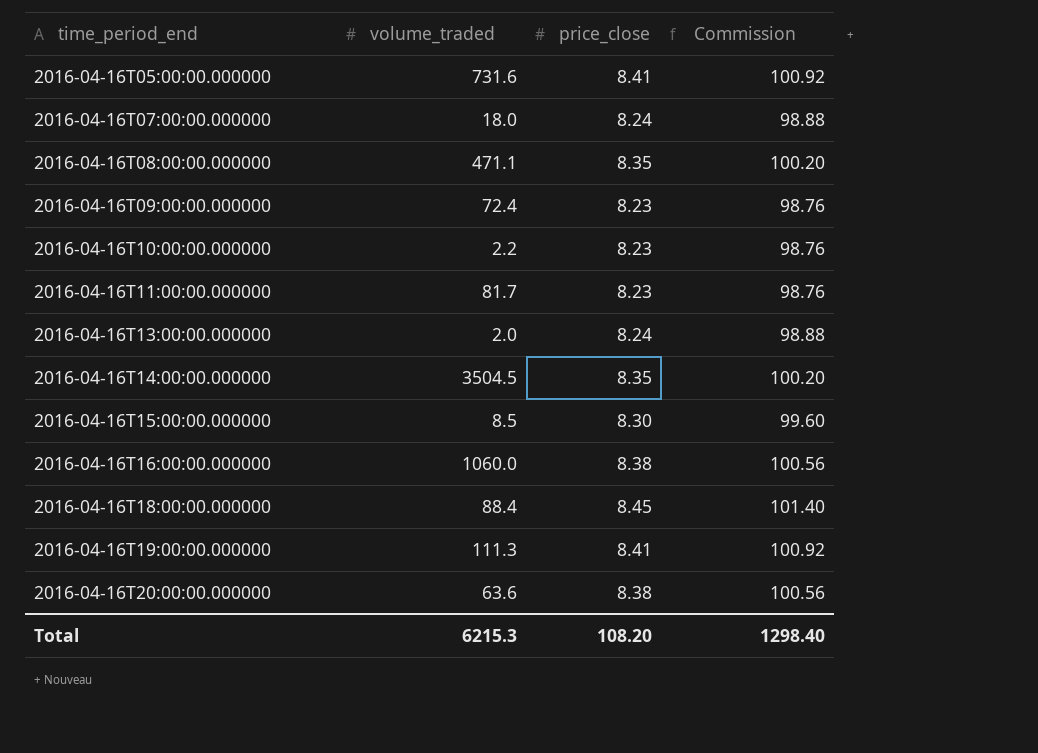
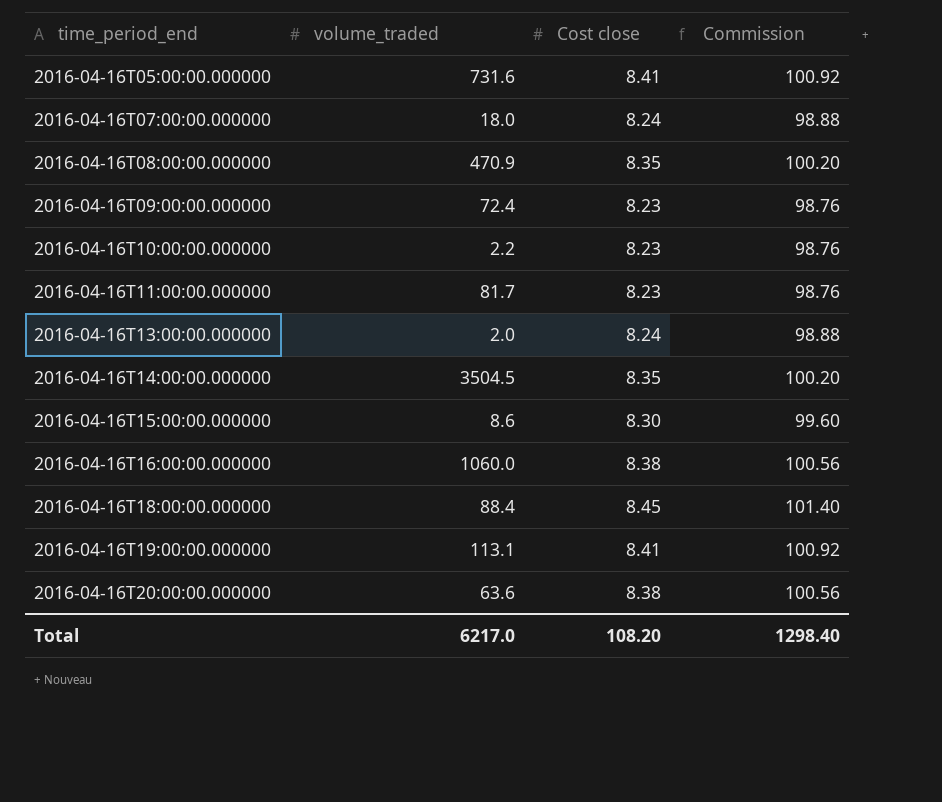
column name: price_close -> Cost close
2016-04-16T08:00:00.000000 | volume_traded: 471.1 -> 470.9
2016-04-16T15:00:00.000000 | volume_traded: 8.5 -> 8.6
2016-04-16T19:00:00.000000 | volume_traded: 111.3 -> 113.1
Total | volume_traded: 6215.3 -> 6217.0

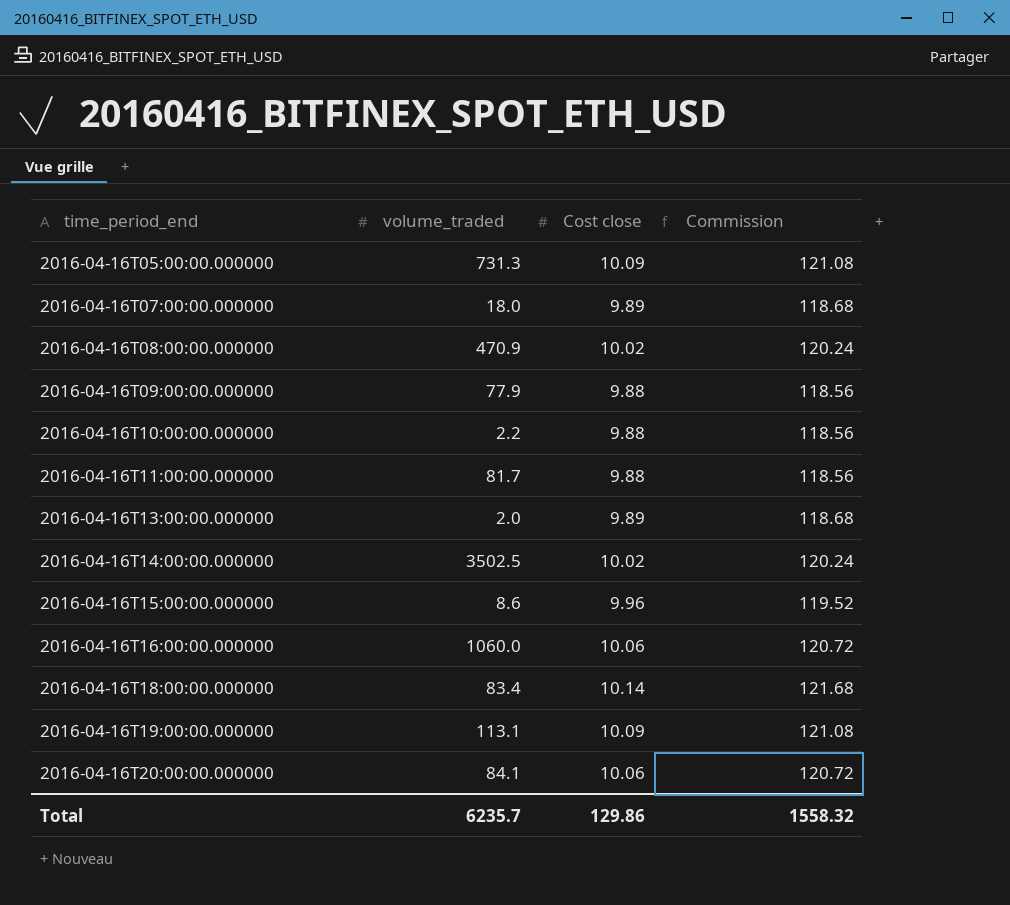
2016-04-16T05:00:00.000000 | volume_traded: 731.6 -> 731.3
2016-04-16T05:00:00.000000 | Cost close: 8.41 -> 10.09
2016-04-16T05:00:00.000000 | Commission: 100.92 -> 121.08
2016-04-16T07:00:00.000000 | Cost close: 8.24 -> 9.89
2016-04-16T07:00:00.000000 | Commission: 98.88 -> 118.68
2016-04-16T08:00:00.000000 | Cost close: 8.35 -> 10.02
2016-04-16T08:00:00.000000 | Commission: 100.20 -> 120.24
2016-04-16T09:00:00.000000 | volume_traded: 72.4 -> 77.9
2016-04-16T09:00:00.000000 | Cost close: 8.23 -> 9.88
2016-04-16T09:00:00.000000 | Commission: 98.76 -> 118.56
2016-04-16T10:00:00.000000 | Cost close: 8.23 -> 9.88
2016-04-16T10:00:00.000000 | Commission: 98.76 -> 118.56
2016-04-16T11:00:00.000000 | Cost close: 8.23 -> 9.88
2016-04-16T11:00:00.000000 | Commission: 98.76 -> 118.56
2016-04-16T13:00:00.000000 | Cost close: 8.24 -> 9.89
2016-04-16T13:00:00.000000 | Commission: 98.88 -> 118.68
2016-04-16T14:00:00.000000 | volume_traded: 3504.5 -> 3502.5
2016-04-16T14:00:00.000000 | Cost close: 8.35 -> 10.02
2016-04-16T14:00:00.000000 | Commission: 100.20 -> 120.24
2016-04-16T15:00:00.000000 | Cost close: 8.30 -> 9.96
2016-04-16T15:00:00.000000 | Commission: 99.60 -> 119.52
2016-04-16T16:00:00.000000 | Cost close: 8.38 -> 10.06
2016-04-16T16:00:00.000000 | Commission: 100.56 -> 120.72
2016-04-16T18:00:00.000000 | volume_traded: 88.4 -> 83.4
2016-04-16T18:00:00.000000 | Cost close: 8.45 -> 10.14
2016-04-16T18:00:00.000000 | Commission: 101.40 -> 121.68
2016-04-16T19:00:00.000000 | Cost close: 8.41 -> 10.09
2016-04-16T19:00:00.000000 | Commission: 100.92 -> 121.08
2016-04-16T20:00:00.000000 | volume_traded: 63.6 -> 84.1
2016-04-16T20:00:00.000000 | Cost close: 8.38 -> 10.06
2016-04-16T20:00:00.000000 | Commission: 100.56 -> 120.72
Total | volume_traded: 6217.0 -> 6235.7
Total | Cost close: 108.20 -> 129.86
Total | Commission: 1298.40 -> 1558.32

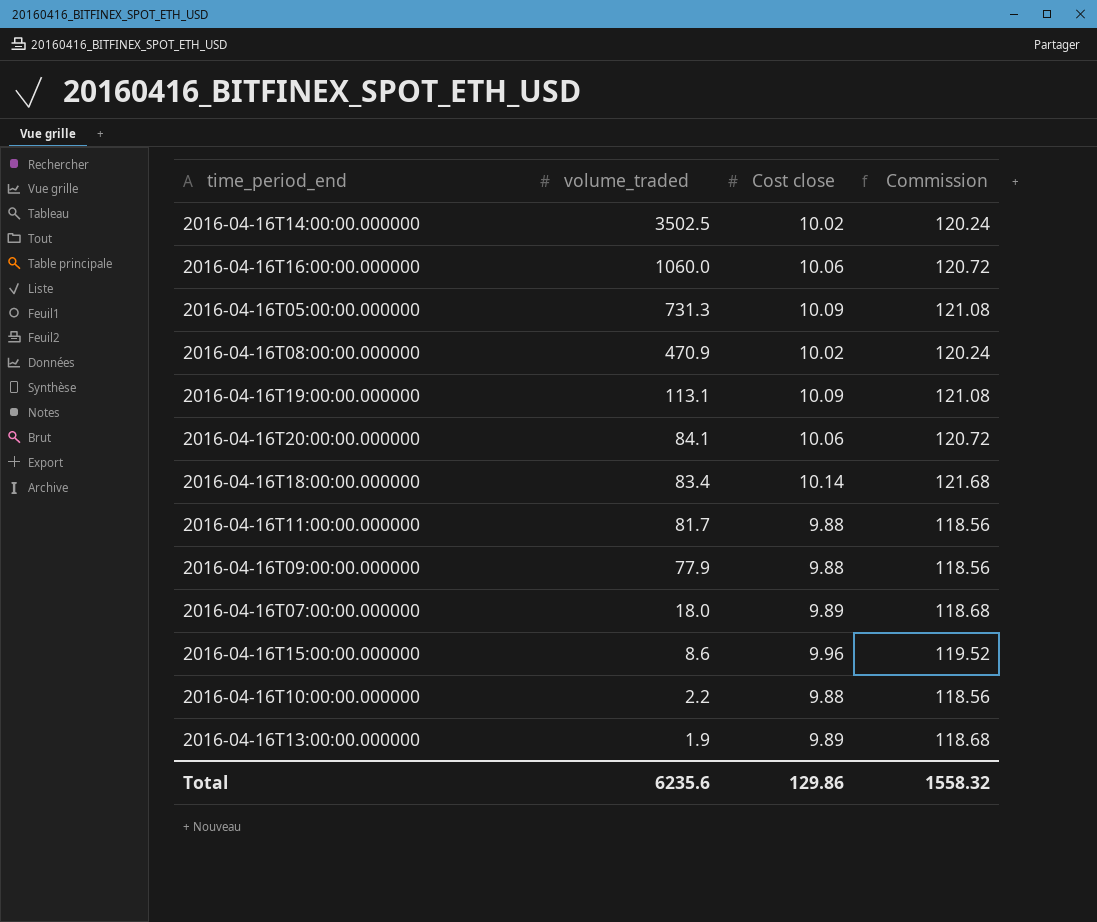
row order: time_period_end ascending -> volume_traded descending
2016-04-16T13:00:00.000000 | volume_traded: 2.0 -> 1.9
Total | volume_traded: 6235.7 -> 6235.6

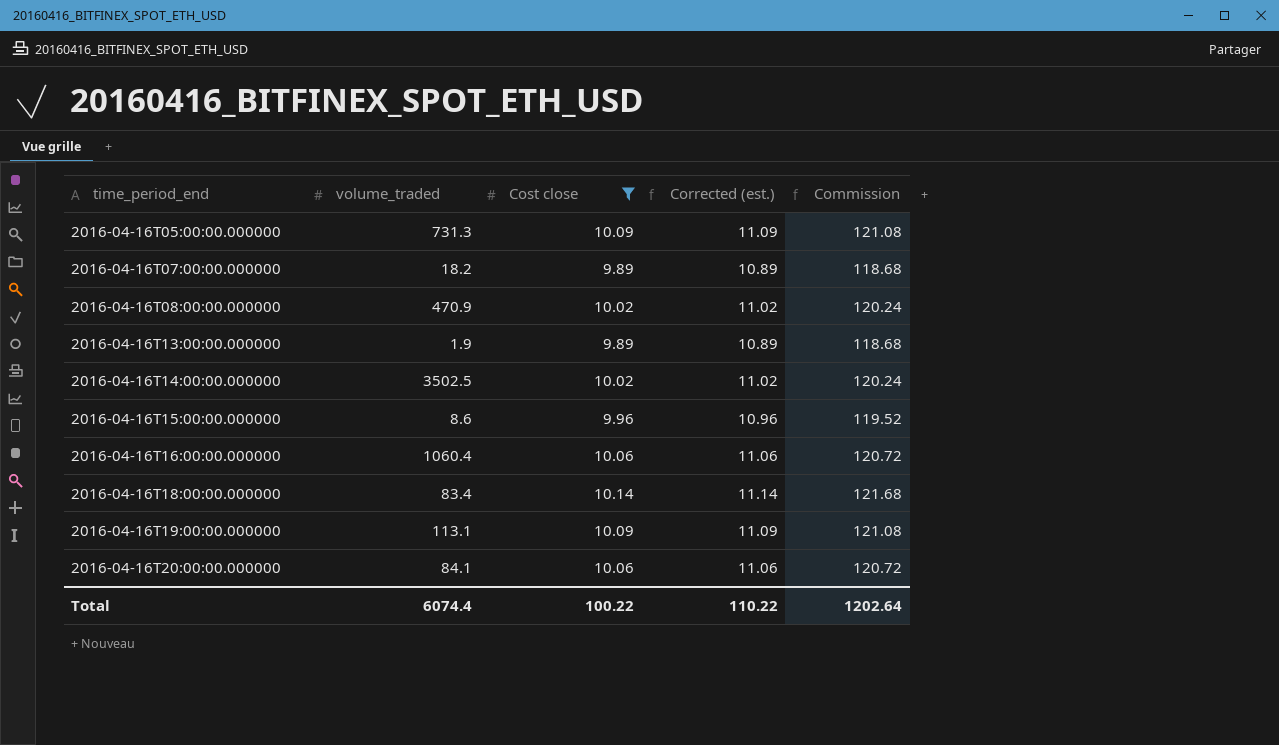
filter: none -> Cost close != 9.88
row order: volume_traded descending -> time_period_end ascending
column Corrected (est.) | formula: none -> [Cost close] + 1
2016-04-16T07:00:00.000000 | volume_traded: 18.0 -> 18.2
2016-04-16T16:00:00.000000 | volume_traded: 1060.0 -> 1060.4
Total | volume_traded: 6235.6 -> 6074.4
Total | Cost close: 129.86 -> 100.22
Total | Commission: 1558.32 -> 1202.64

